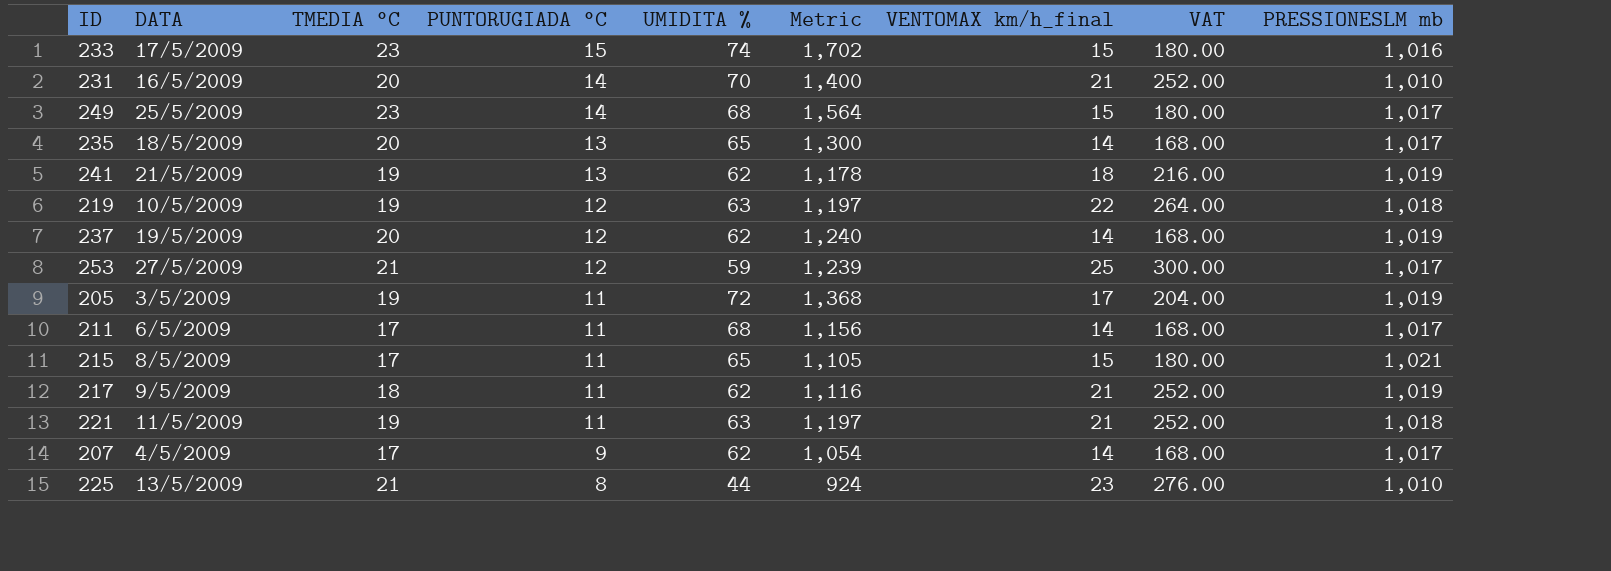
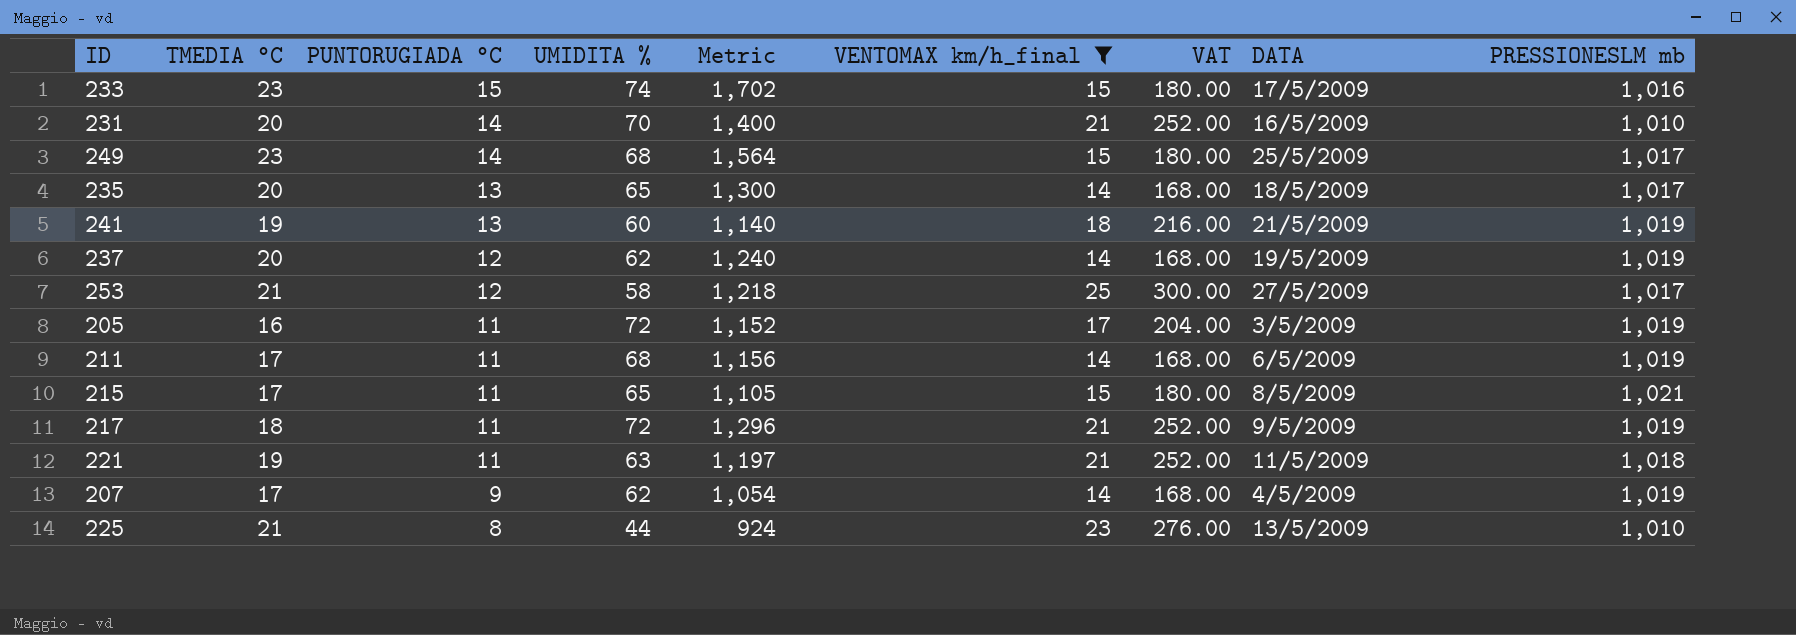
filter: none -> VENTOMAX km/h_final != 22
column DATA | position: 2 -> 8
241 | UMIDITA %: 62 -> 60
241 | Metric: 1,178 -> 1,140
253 | UMIDITA %: 59 -> 58
253 | Metric: 1,239 -> 1,218
205 | TMEDIA °C: 19 -> 16
205 | Metric: 1,368 -> 1,152
211 | PRESSIONESLM mb: 1,017 -> 1,019
217 | UMIDITA %: 62 -> 72
217 | Metric: 1,116 -> 1,296
207 | PRESSIONESLM mb: 1,017 -> 1,019

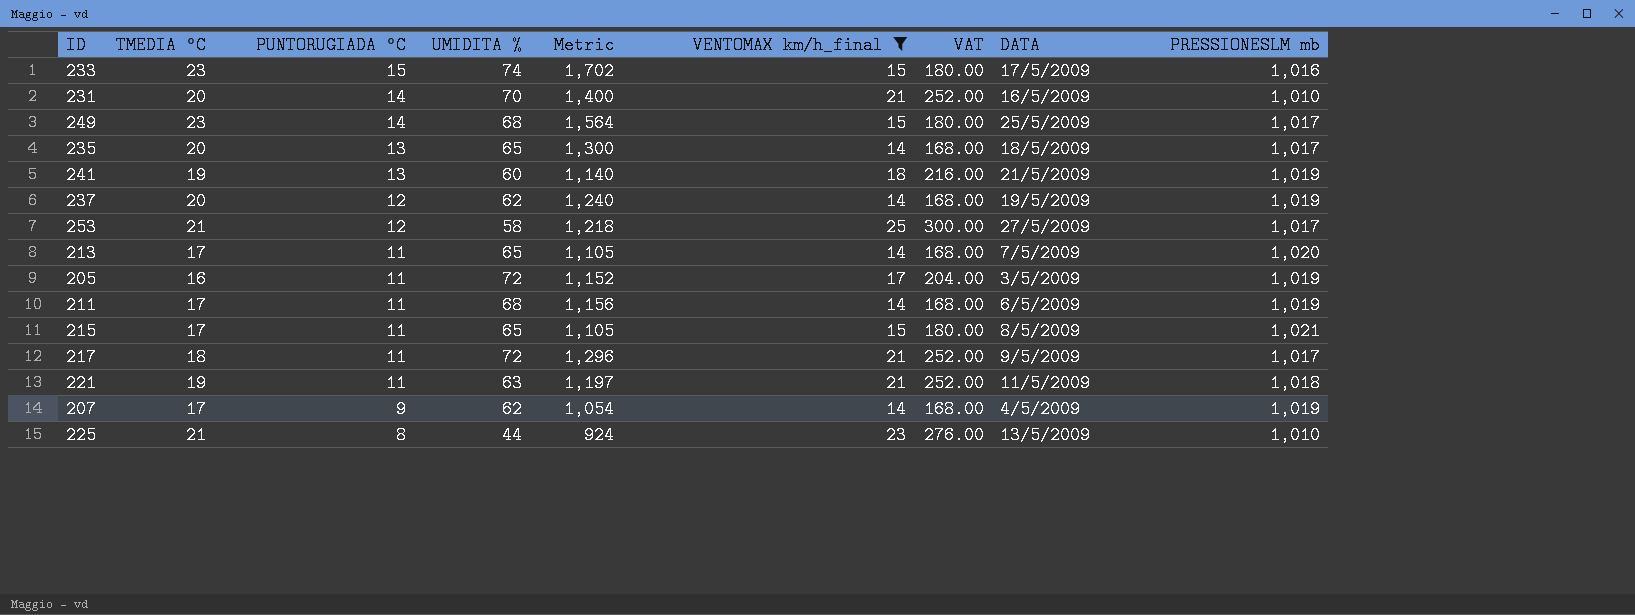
row 213: none -> 17 | 11 | 65 | 1,105 | 14 | 168.00 | 7/5/2009 | 1,020
217 | PRESSIONESLM mb: 1,019 -> 1,017

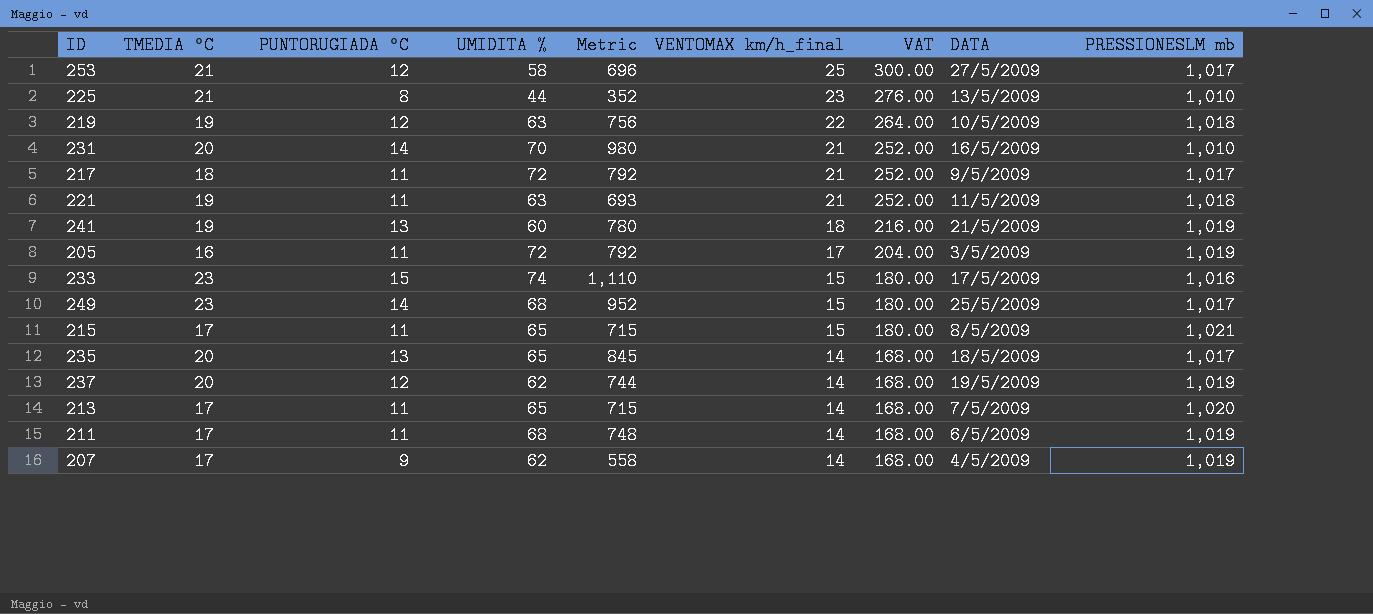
filter: VENTOMAX km/h_final != 22 -> none
row order: PUNTORUGIADA °C descending -> VENTOMAX km/h_final descending
column Metric | formula: [TMEDIA °C] * [UMIDITA %] -> [PUNTORUGIADA °C] * [UMIDITA %]

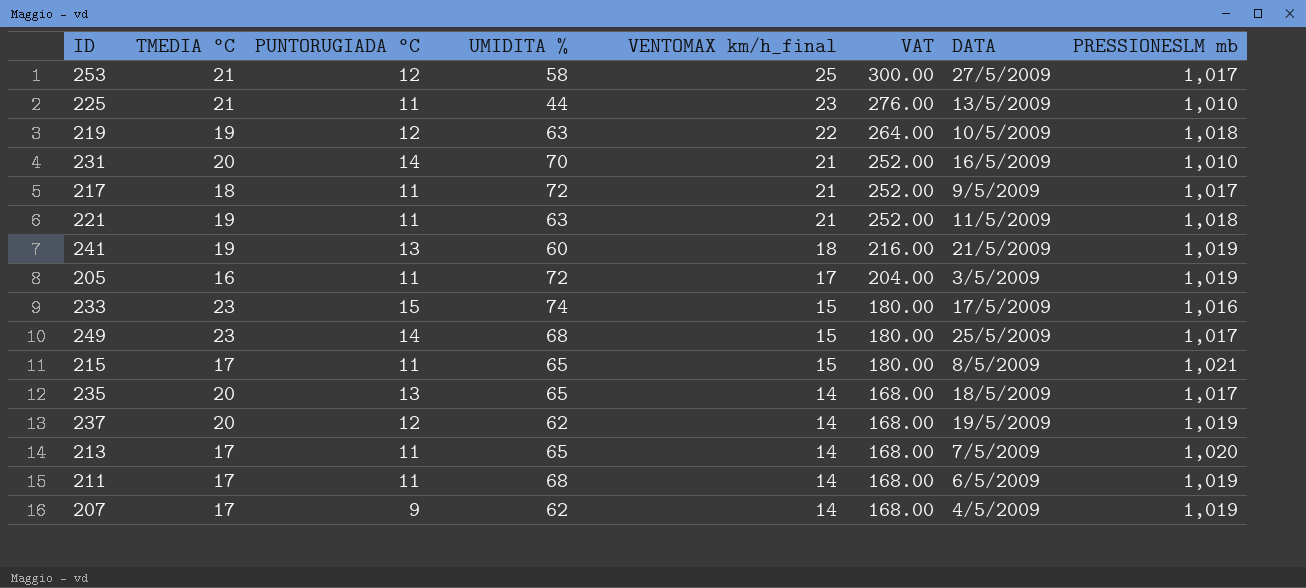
column Metric | formula: [PUNTORUGIADA °C] * [UMIDITA %] -> none
225 | PUNTORUGIADA °C: 8 -> 11

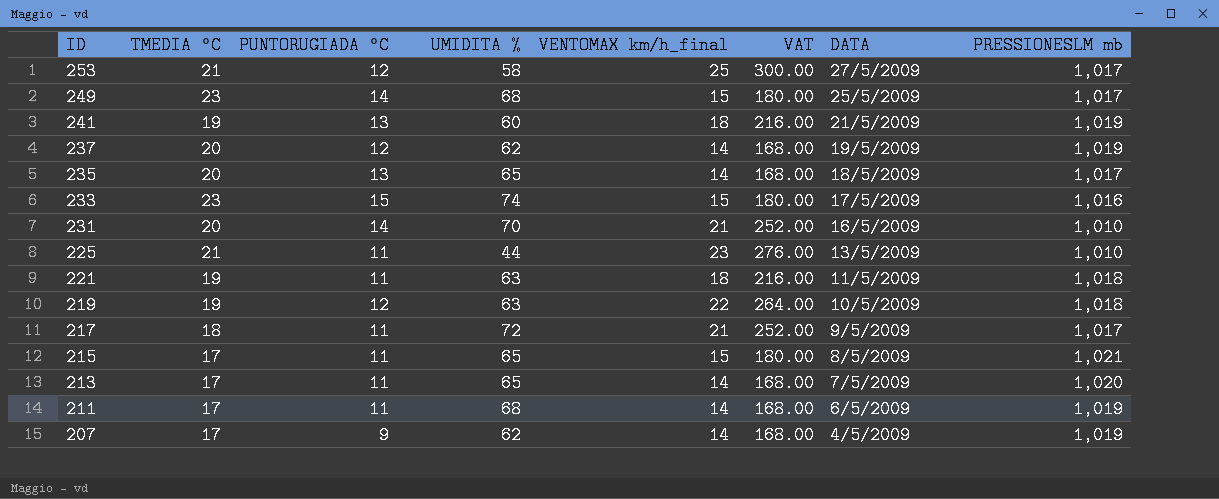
row order: VENTOMAX km/h_final descending -> ID descending
row 205: 16 | 11 | 72 | 17 | 204.00 | 3/5/2009 | 1,019 -> none
221 | VENTOMAX km/h_final: 21 -> 18
221 | VAT: 252.00 -> 216.00

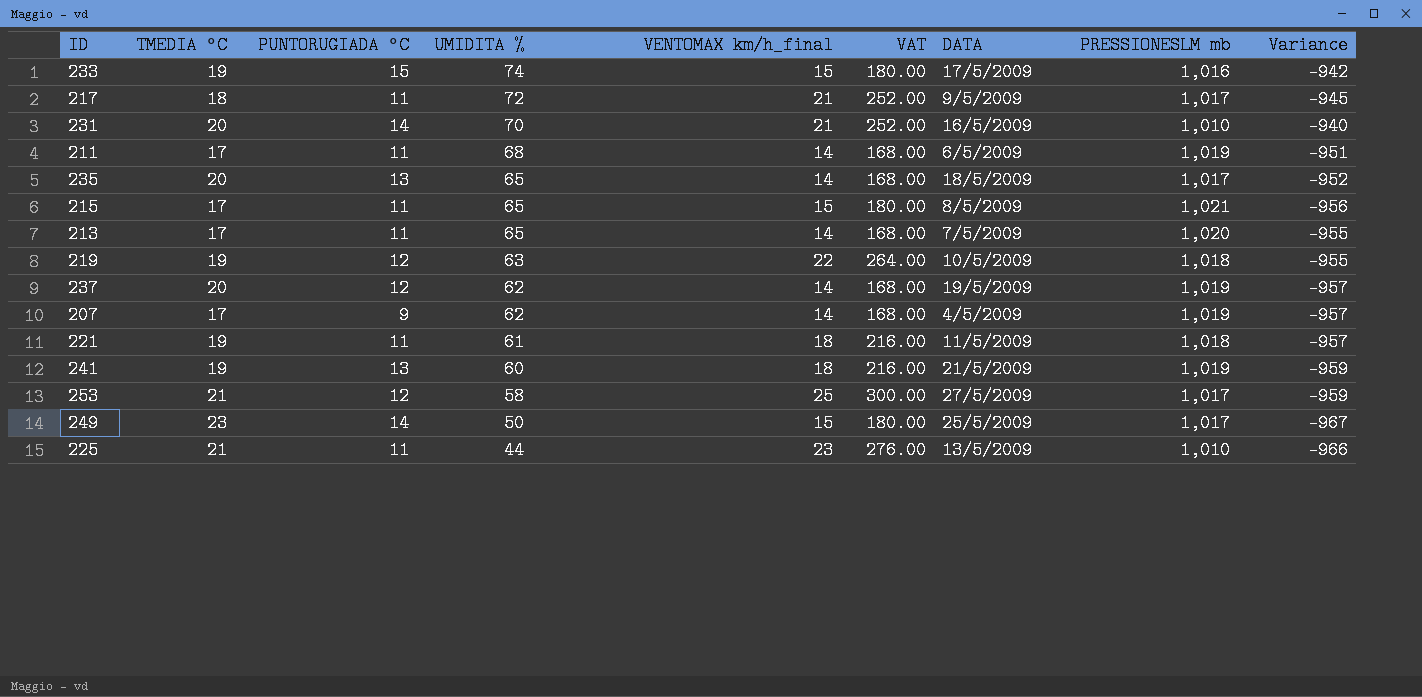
row order: ID descending -> UMIDITA % descending
column Variance | formula: none -> [UMIDITA %] - [PRESSIONESLM mb]
233 | TMEDIA °C: 23 -> 19
221 | UMIDITA %: 63 -> 61
249 | UMIDITA %: 68 -> 50

